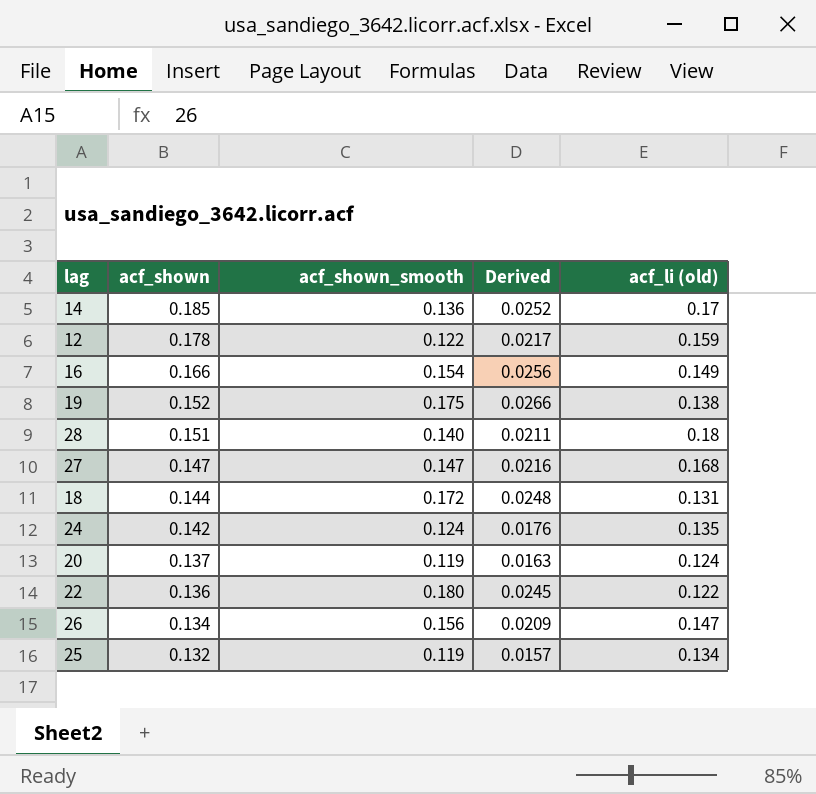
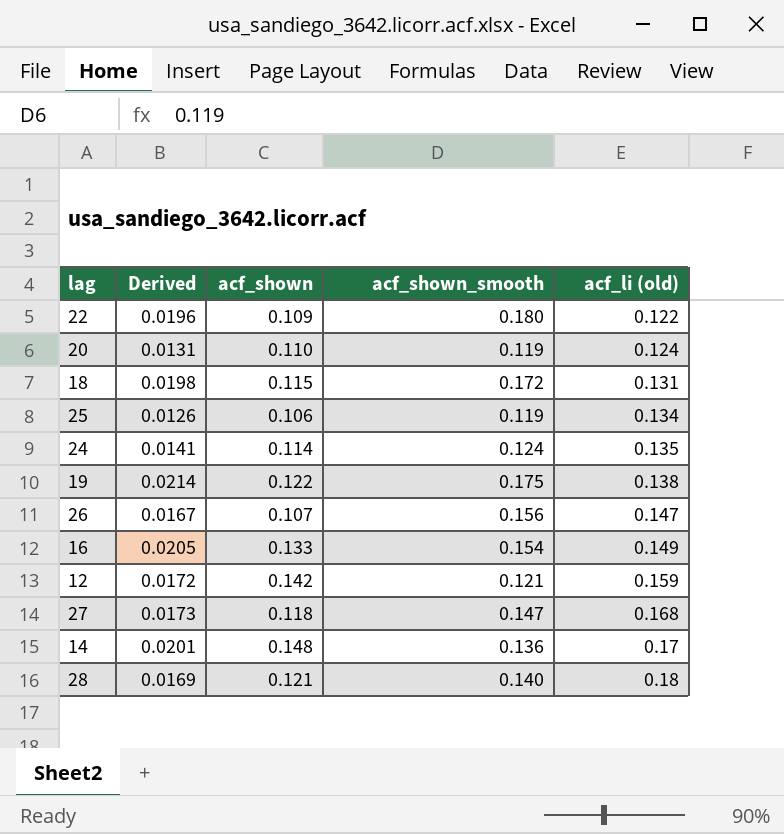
row order: acf_shown descending -> acf_li (old) ascending
column Derived | position: 4 -> 2
22 | Derived: 0.0245 -> 0.0196
22 | acf_shown: 0.136 -> 0.109
20 | Derived: 0.0163 -> 0.0131
20 | acf_shown: 0.137 -> 0.110
18 | Derived: 0.0248 -> 0.0198
18 | acf_shown: 0.144 -> 0.115
25 | Derived: 0.0157 -> 0.0126
25 | acf_shown: 0.132 -> 0.106
24 | Derived: 0.0176 -> 0.0141
24 | acf_shown: 0.142 -> 0.114
19 | Derived: 0.0266 -> 0.0214
19 | acf_shown: 0.152 -> 0.122
26 | Derived: 0.0209 -> 0.0167
26 | acf_shown: 0.134 -> 0.107
16 | Derived: 0.0256 -> 0.0205
16 | acf_shown: 0.166 -> 0.133
12 | Derived: 0.0217 -> 0.0172
12 | acf_shown: 0.178 -> 0.142
12 | acf_shown_smooth: 0.122 -> 0.121
27 | Derived: 0.0216 -> 0.0173
27 | acf_shown: 0.147 -> 0.118
14 | Derived: 0.0252 -> 0.0201
14 | acf_shown: 0.185 -> 0.148
28 | Derived: 0.0211 -> 0.0169
28 | acf_shown: 0.151 -> 0.121

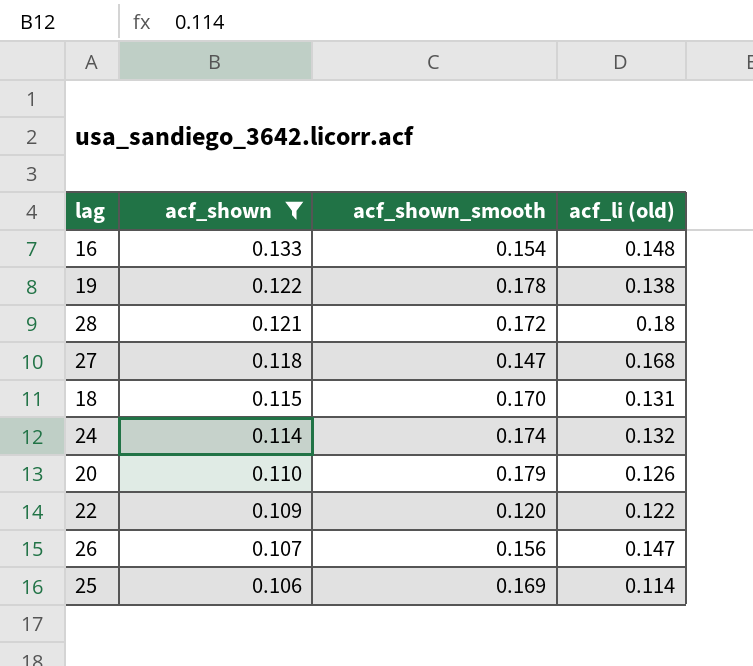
filter: none -> acf_shown <= 0.133
row order: acf_li (old) ascending -> acf_shown descending
column Derived | formula: [acf_shown] * [acf_shown_smooth] -> none
16 | acf_li (old): 0.149 -> 0.148
19 | acf_shown_smooth: 0.175 -> 0.178
28 | acf_shown_smooth: 0.140 -> 0.172
18 | acf_shown_smooth: 0.172 -> 0.170
24 | acf_shown_smooth: 0.124 -> 0.174
24 | acf_li (old): 0.135 -> 0.132
20 | acf_shown_smooth: 0.119 -> 0.179
20 | acf_li (old): 0.124 -> 0.126
22 | acf_shown_smooth: 0.180 -> 0.120
25 | acf_shown_smooth: 0.119 -> 0.169
25 | acf_li (old): 0.134 -> 0.114

